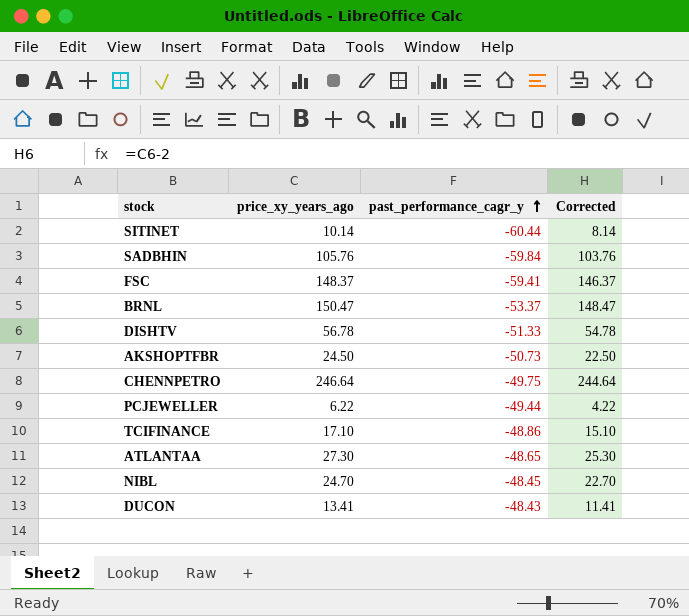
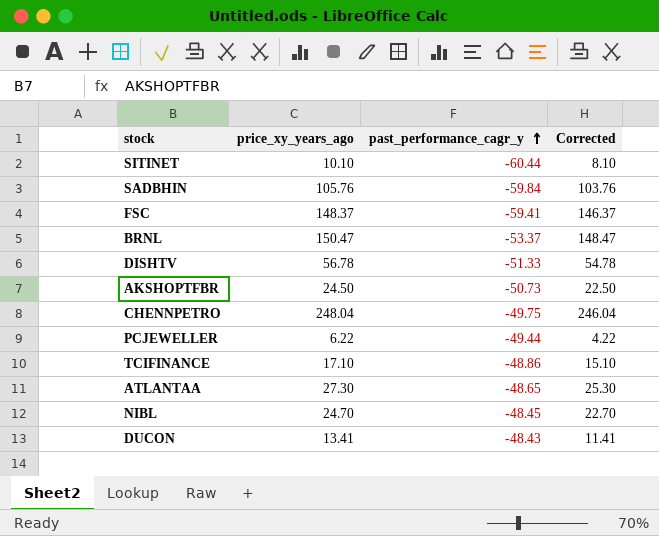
SITINET | price_xy_years_ago: 10.14 -> 10.10
SITINET | Corrected: 8.14 -> 8.10
CHENNPETRO | price_xy_years_ago: 246.64 -> 248.04
CHENNPETRO | Corrected: 244.64 -> 246.04

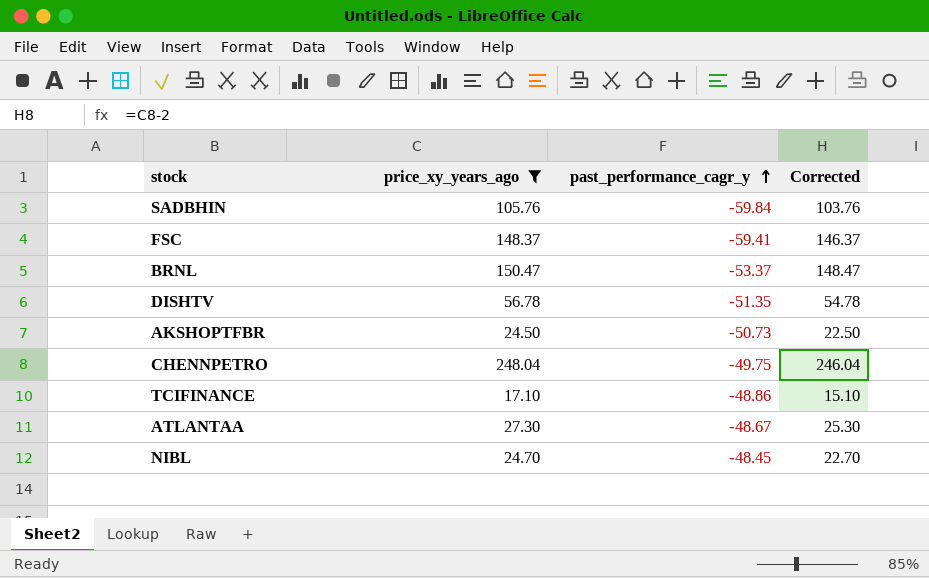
filter: none -> price_xy_years_ago >= 17.10
DISHTV | past_performance_cagr_y: -51.33 -> -51.35
ATLANTAA | past_performance_cagr_y: -48.65 -> -48.67

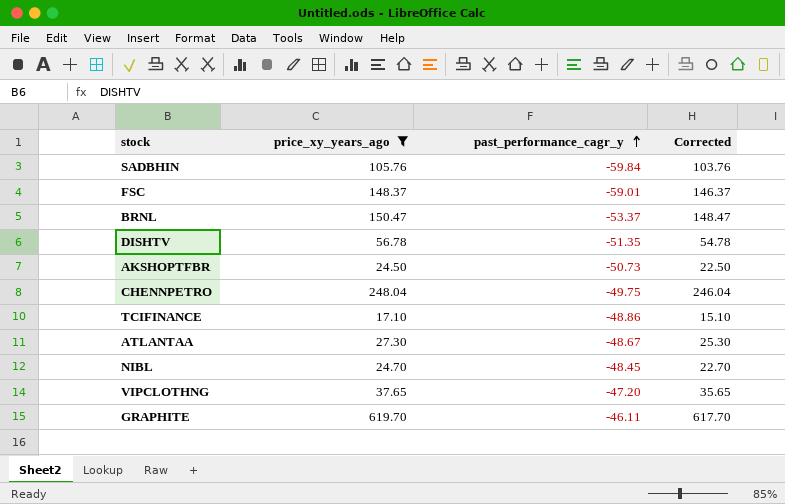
FSC | past_performance_cagr_y: -59.41 -> -59.01
row VIPCLOTHNG: none -> 37.65 | -47.20 | 35.65
row GRAPHITE: none -> 619.70 | -46.11 | 617.70

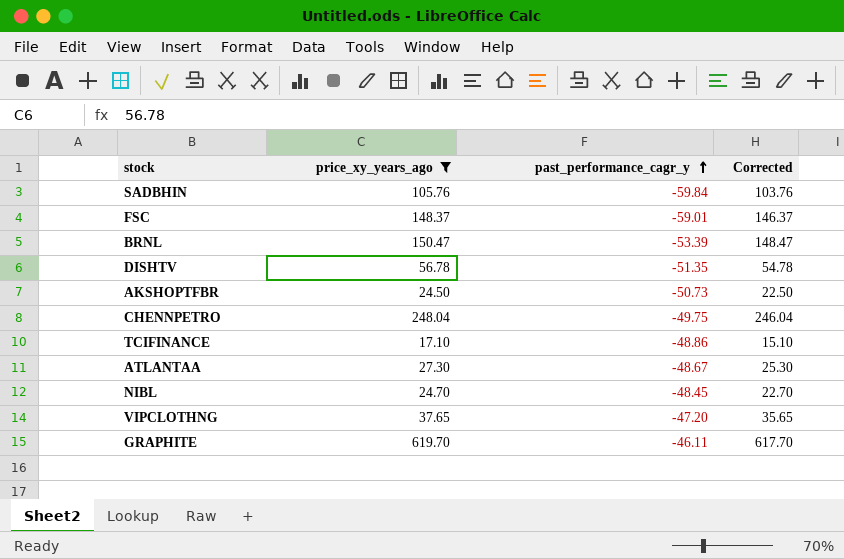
BRNL | past_performance_cagr_y: -53.37 -> -53.39

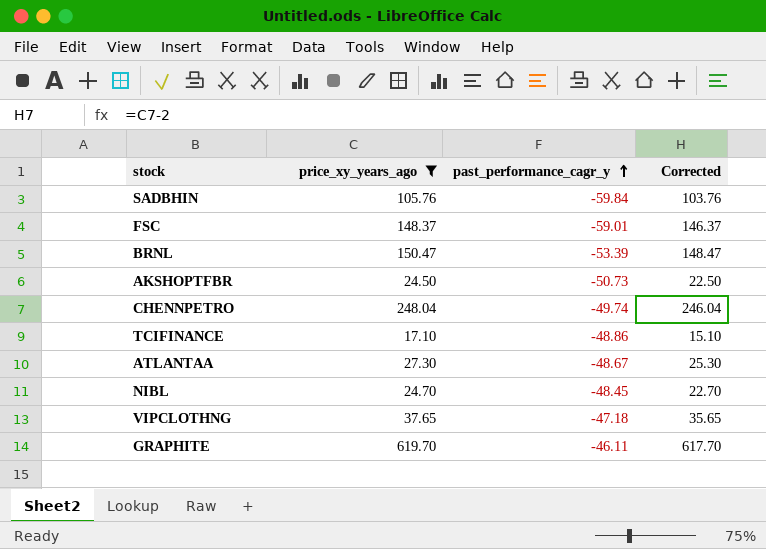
row DISHTV: 56.78 | -51.35 | 54.78 -> none
CHENNPETRO | past_performance_cagr_y: -49.75 -> -49.74
VIPCLOTHNG | past_performance_cagr_y: -47.20 -> -47.18

